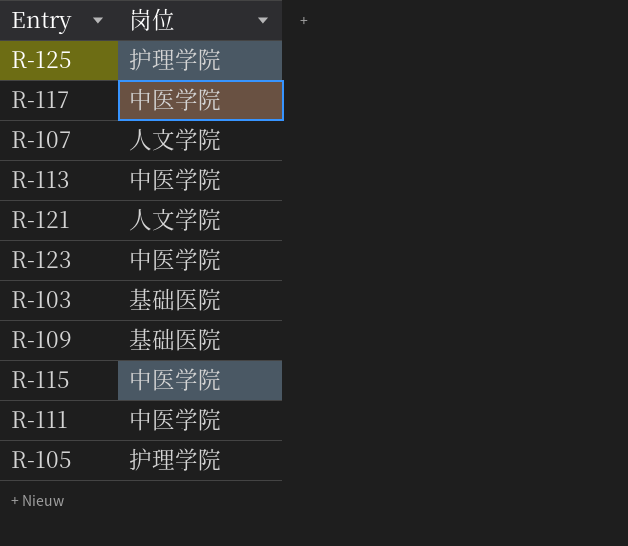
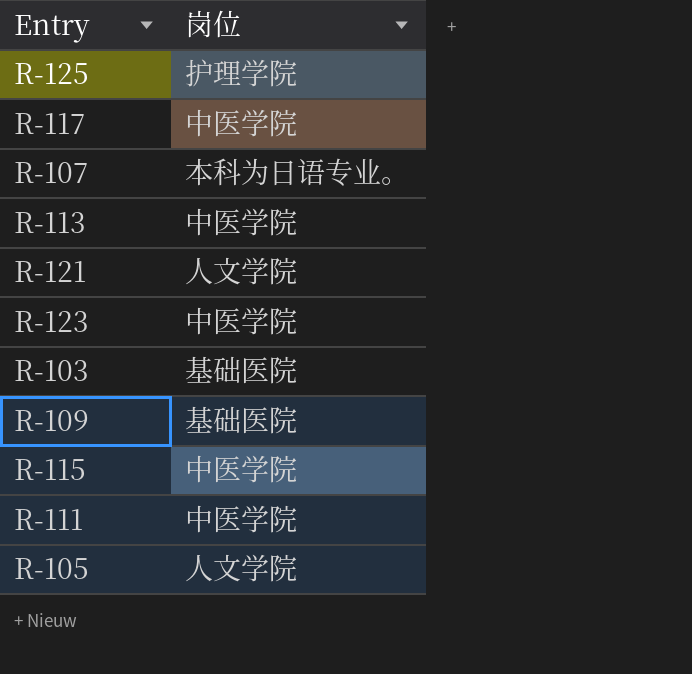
R-107 | 岗位: 人文学院 -> 本科为日语专业。
R-105 | 岗位: 护理学院 -> 人文学院

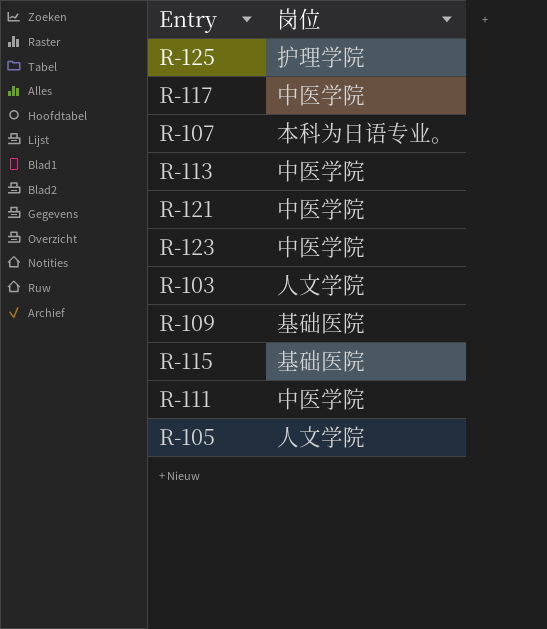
R-121 | 岗位: 人文学院 -> 中医学院
R-103 | 岗位: 基础医院 -> 人文学院
R-115 | 岗位: 中医学院 -> 基础医院

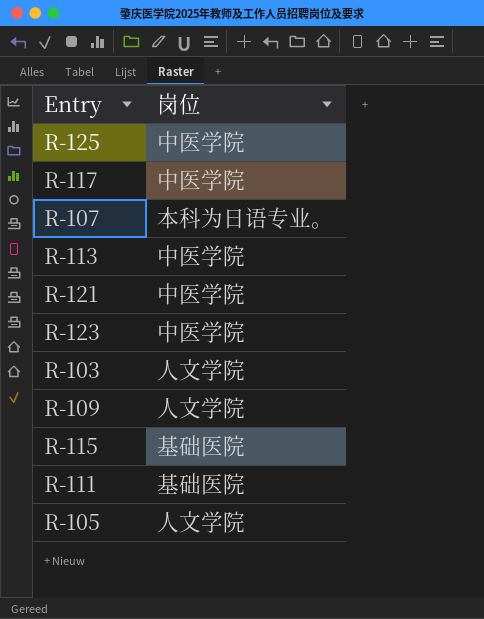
R-125 | 岗位: 护理学院 -> 中医学院
R-109 | 岗位: 基础医院 -> 人文学院
R-111 | 岗位: 中医学院 -> 基础医院

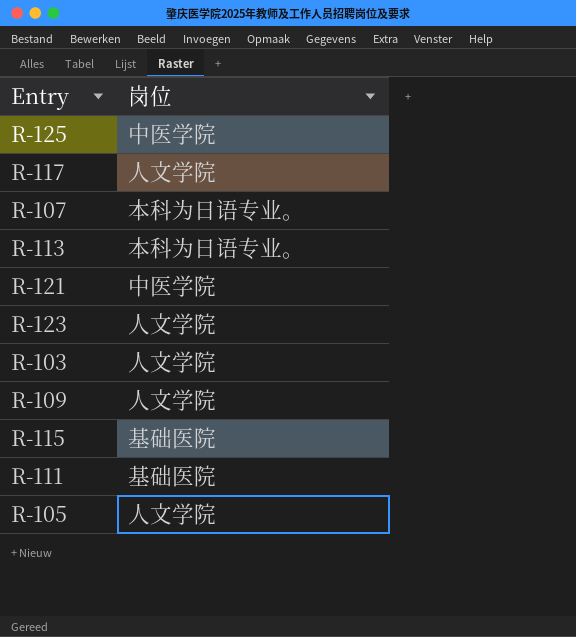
R-117 | 岗位: 中医学院 -> 人文学院
R-113 | 岗位: 中医学院 -> 本科为日语专业。
R-123 | 岗位: 中医学院 -> 人文学院

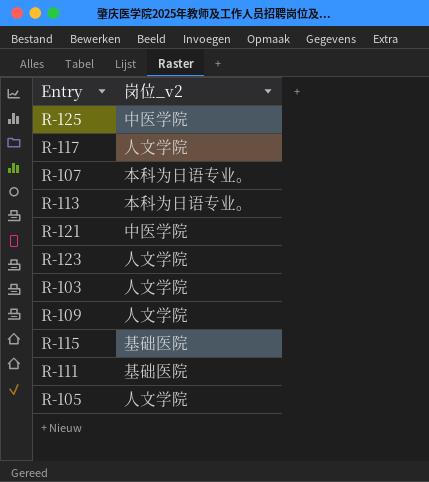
column name: 岗位 -> 岗位_v2

